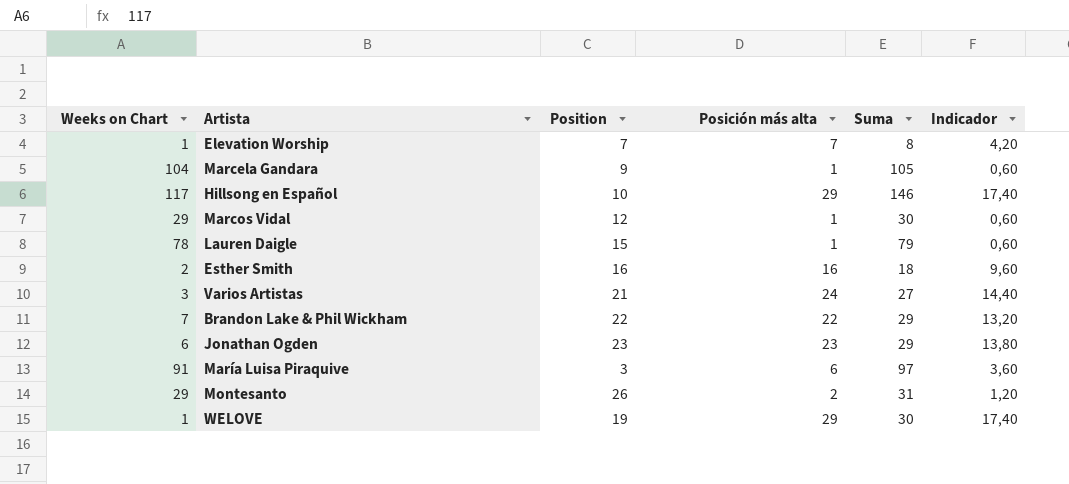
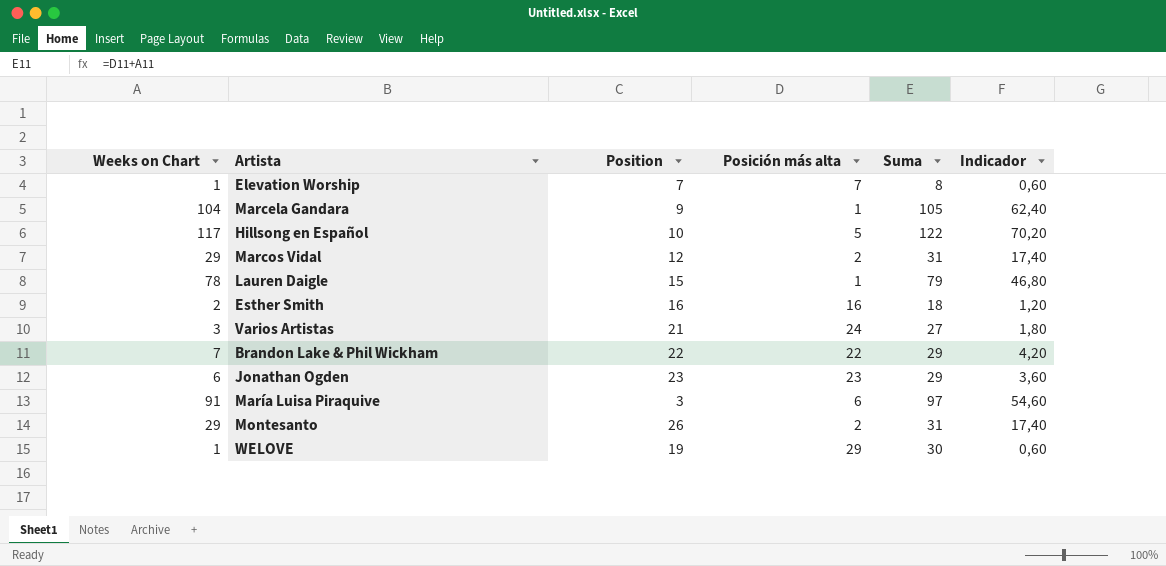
column Indicador | formula: [Posición más alta] * 0,6 -> [Weeks on Chart] * 0,6
Hillsong en Español | Posición más alta: 29 -> 5
Hillsong en Español | Suma: 146 -> 122
Marcos Vidal | Posición más alta: 1 -> 2
Marcos Vidal | Suma: 30 -> 31

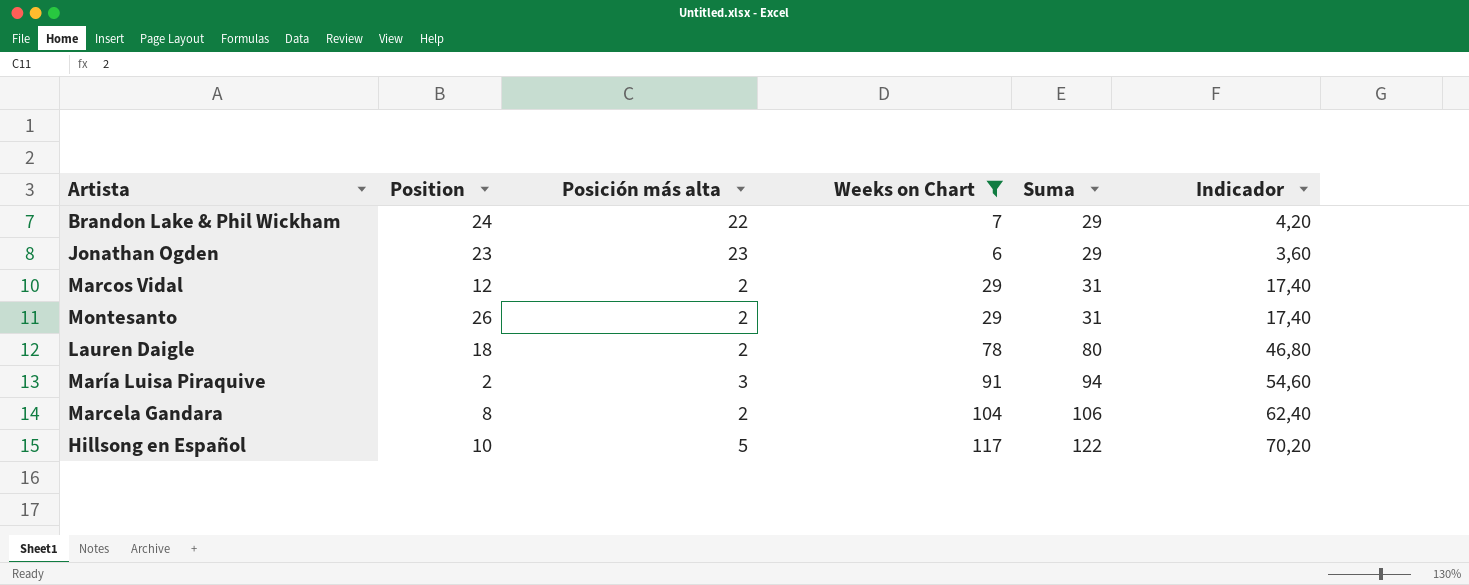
filter: none -> Weeks on Chart >= 6
row order: none -> Suma ascending
column Weeks on Chart | position: 1 -> 4
Brandon Lake & Phil Wickham | Position: 22 -> 24
Lauren Daigle | Position: 15 -> 18
Lauren Daigle | Posición más alta: 1 -> 2
Lauren Daigle | Suma: 79 -> 80
María Luisa Piraquive | Position: 3 -> 2
María Luisa Piraquive | Posición más alta: 6 -> 3
María Luisa Piraquive | Suma: 97 -> 94
Marcela Gandara | Position: 9 -> 8
Marcela Gandara | Posición más alta: 1 -> 2
Marcela Gandara | Suma: 105 -> 106

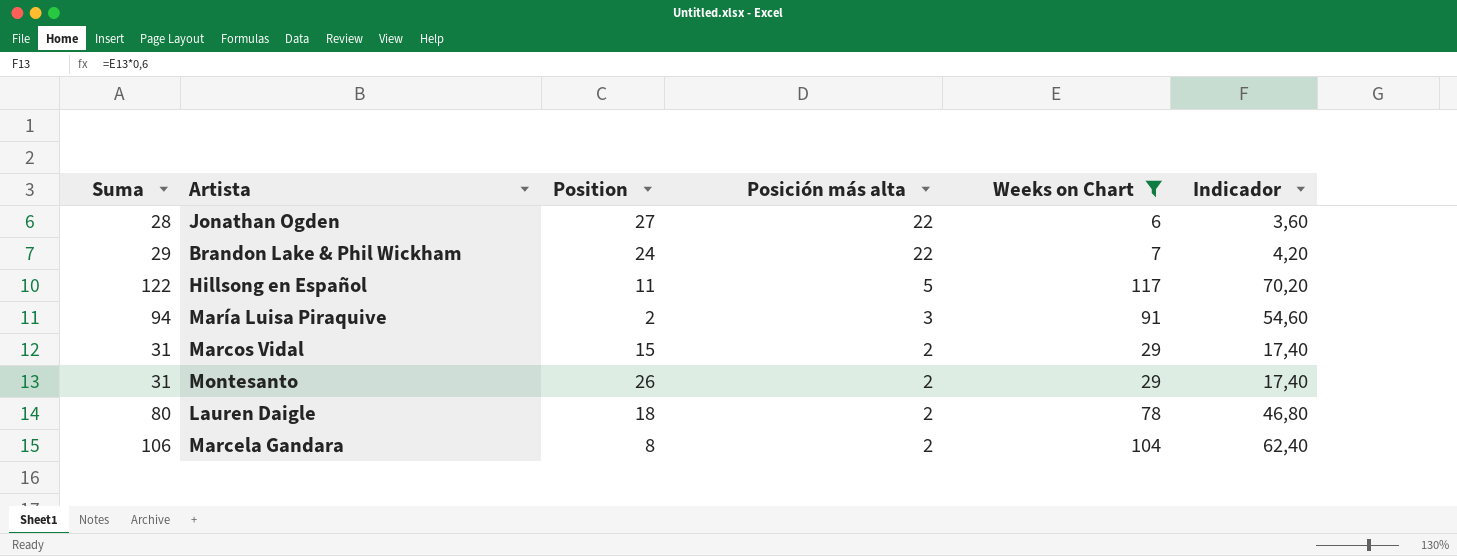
row order: Suma ascending -> Posición más alta descending
column Suma | position: 5 -> 1
Jonathan Ogden | Suma: 29 -> 28
Jonathan Ogden | Position: 23 -> 27
Jonathan Ogden | Posición más alta: 23 -> 22
Hillsong en Español | Position: 10 -> 11
Marcos Vidal | Position: 12 -> 15

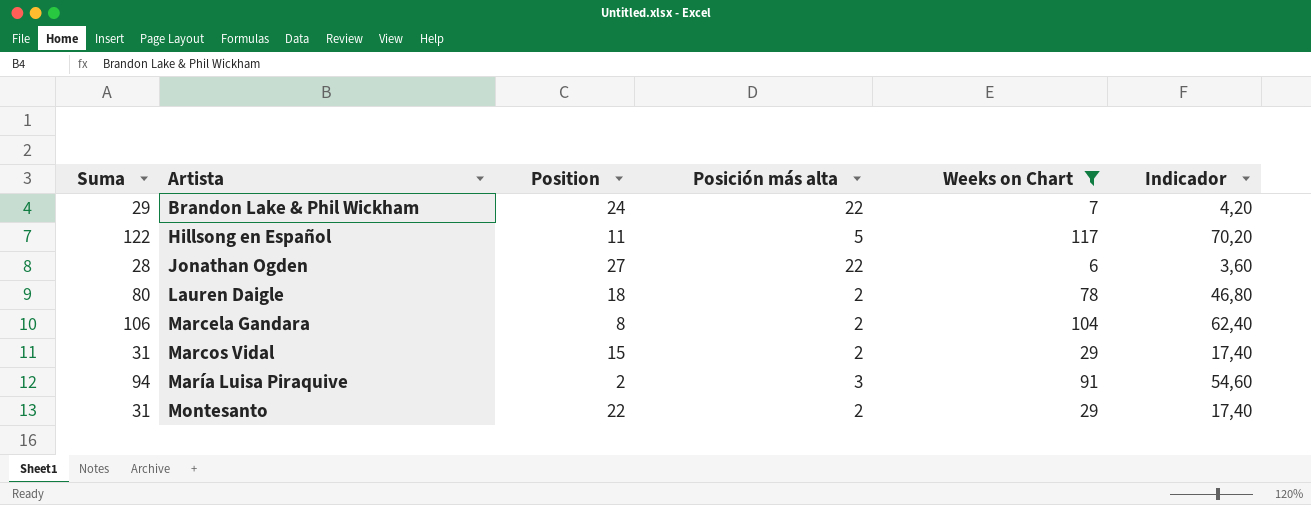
row order: Posición más alta descending -> Artista ascending
Montesanto | Position: 26 -> 22

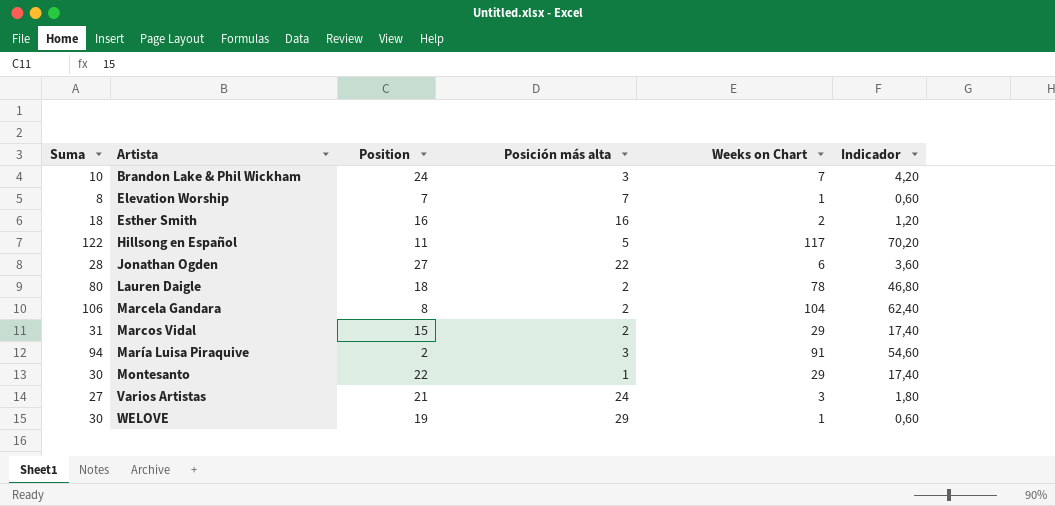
filter: Weeks on Chart >= 6 -> none
Brandon Lake & Phil Wickham | Suma: 29 -> 10
Brandon Lake & Phil Wickham | Posición más alta: 22 -> 3
Montesanto | Suma: 31 -> 30
Montesanto | Posición más alta: 2 -> 1

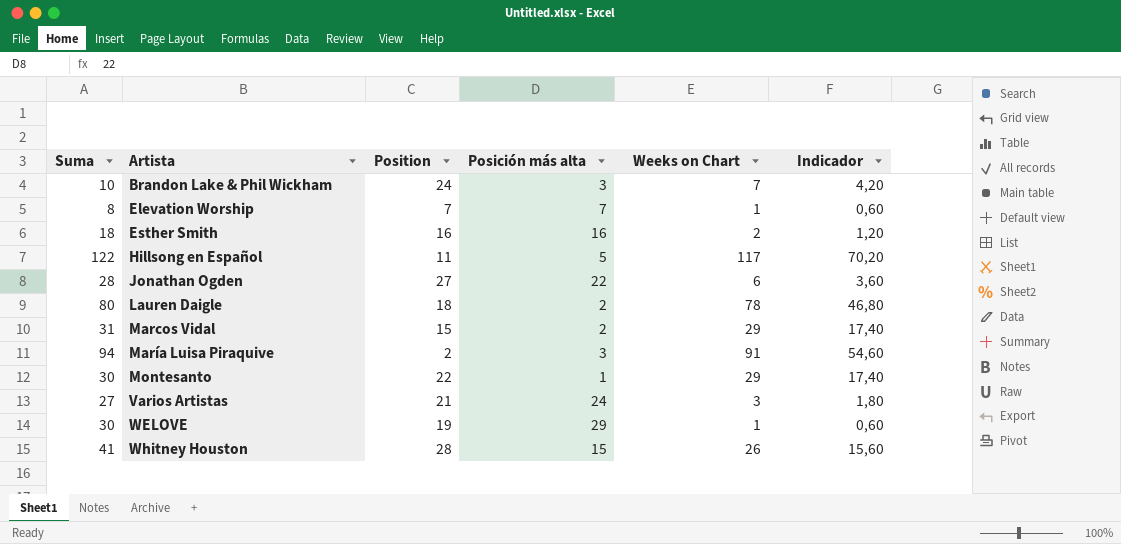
row Marcela Gandara: 106 | 8 | 2 | 104 | 62,40 -> none
row Whitney Houston: none -> 41 | 28 | 15 | 26 | 15,60

